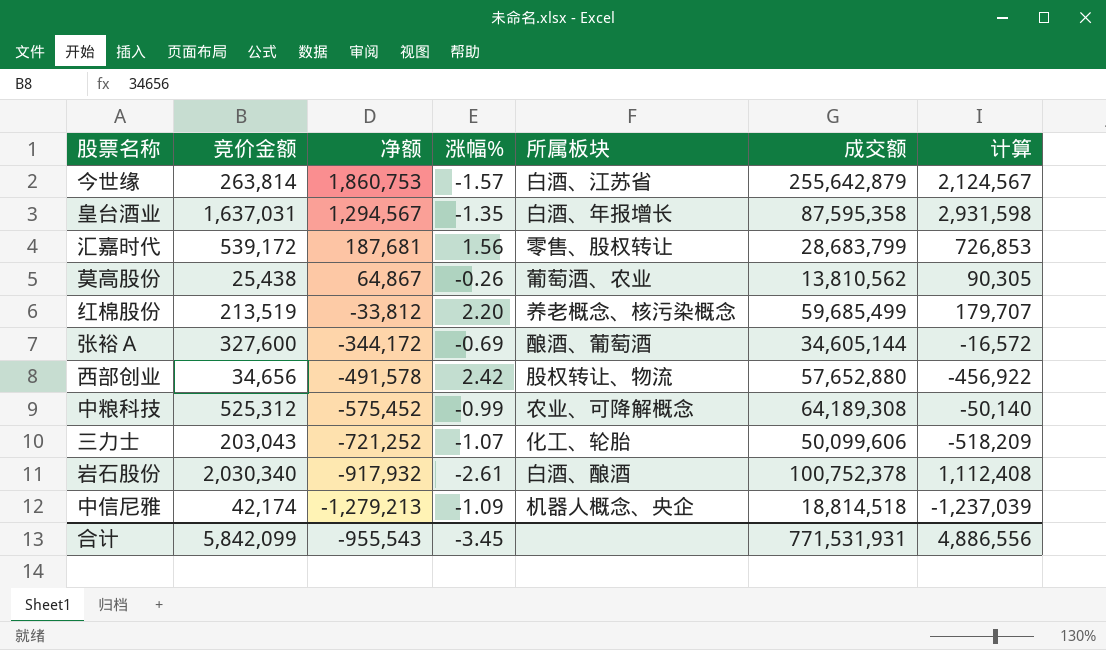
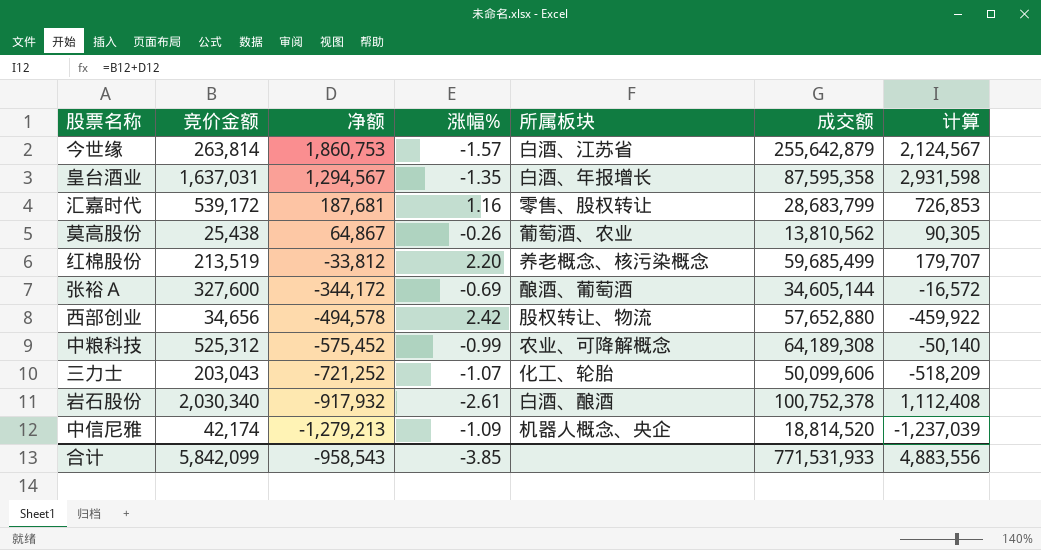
汇嘉时代 | 涨幅%: 1.56 -> 1.16
西部创业 | 净额: -491,578 -> -494,578
西部创业 | 计算: -456,922 -> -459,922
中信尼雅 | 成交额: 18,814,518 -> 18,814,520
合计 | 净额: -955,543 -> -958,543
合计 | 涨幅%: -3.45 -> -3.85
合计 | 成交额: 771,531,931 -> 771,531,933
合计 | 计算: 4,886,556 -> 4,883,556

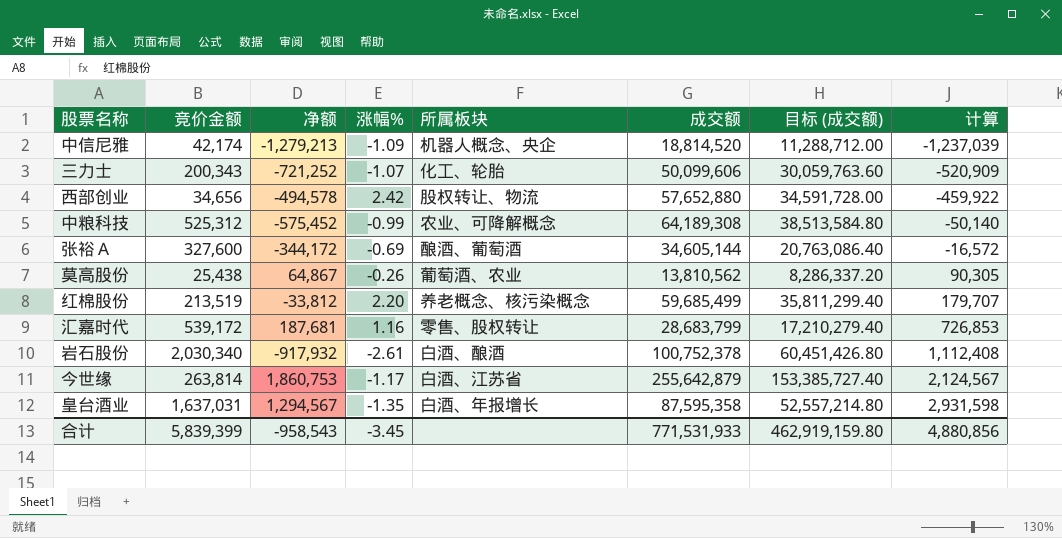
row order: 净额 descending -> 计算 ascending
column 目标 (成交额) | formula: none -> [成交额] * 0.6
三力士 | 竞价金额: 203,043 -> 200,343
三力士 | 计算: -518,209 -> -520,909
今世缘 | 涨幅%: -1.57 -> -1.17
合计 | 竞价金额: 5,842,099 -> 5,839,399
合计 | 涨幅%: -3.85 -> -3.45
合计 | 计算: 4,883,556 -> 4,880,856

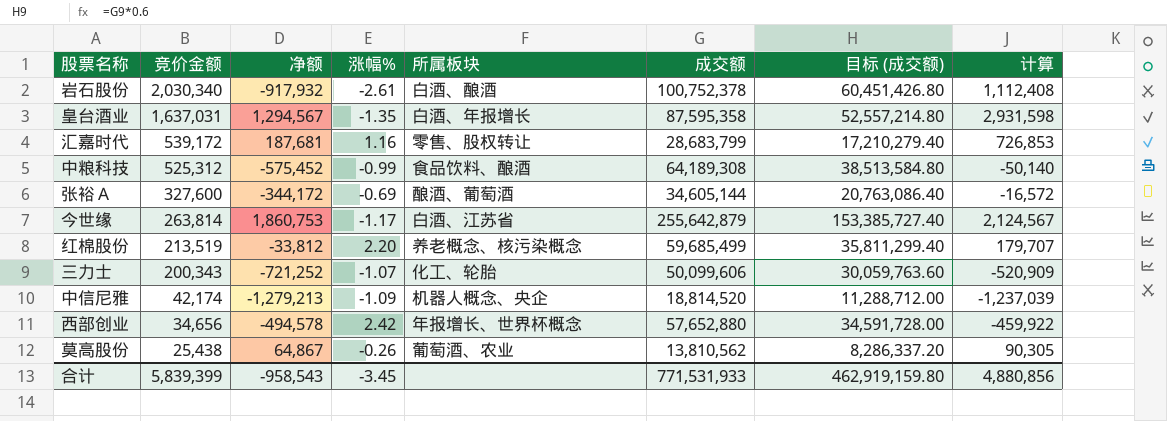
row order: 计算 ascending -> 竞价金额 descending
中粮科技 | 所属板块: 农业、可降解概念 -> 食品饮料、酿酒
西部创业 | 所属板块: 股权转让、物流 -> 年报增长、世界杯概念

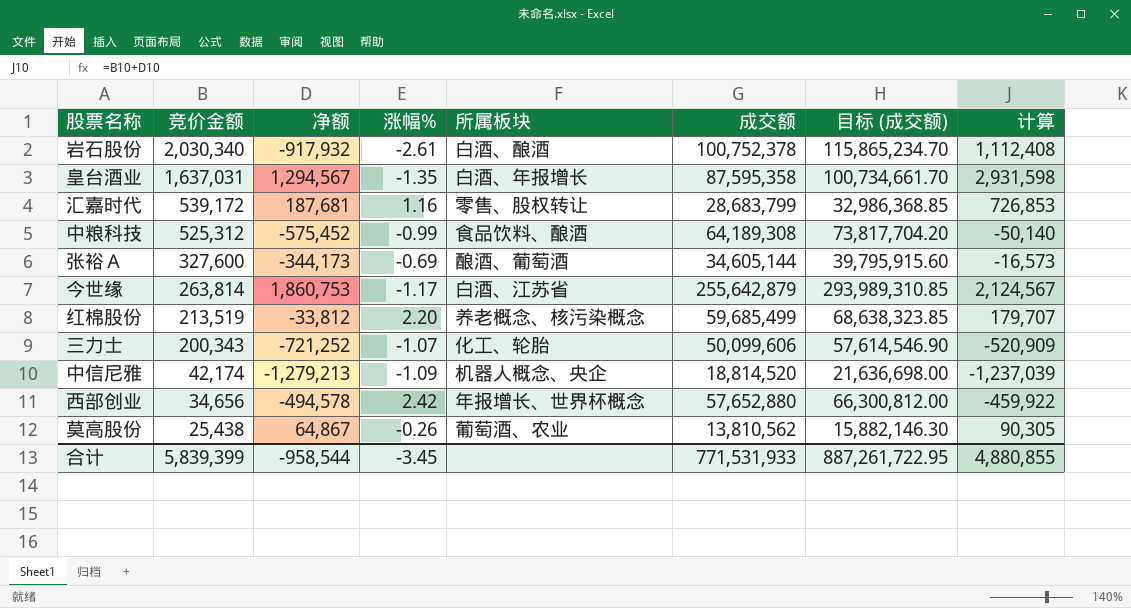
column 目标 (成交额) | formula: [成交额] * 0.6 -> [成交额] * 1.15
张裕Ａ | 净额: -344,172 -> -344,173
张裕Ａ | 计算: -16,572 -> -16,573
合计 | 净额: -958,543 -> -958,544
合计 | 目标 (成交额): 462,919,159.80 -> 887,261,722.95
合计 | 计算: 4,880,856 -> 4,880,855

